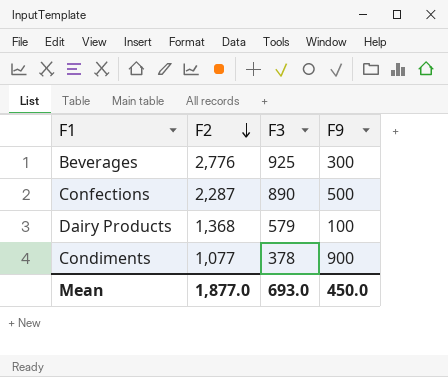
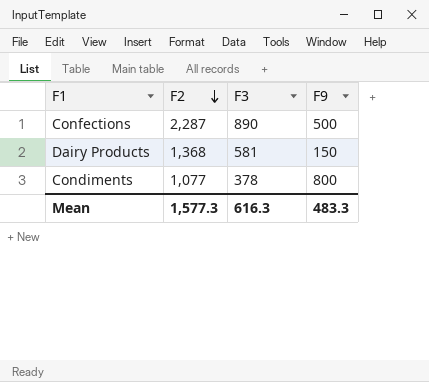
row Beverages: 2,776 | 925 | 300 -> none
Dairy Products | F3: 579 -> 581
Dairy Products | F9: 100 -> 150
Condiments | F9: 900 -> 800
Mean | F2: 1,877.0 -> 1,577.3
Mean | F3: 693.0 -> 616.3
Mean | F9: 450.0 -> 483.3

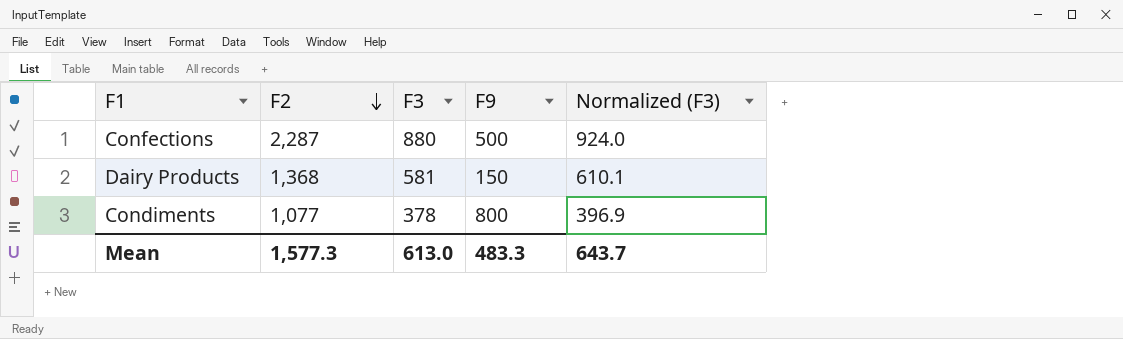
column Normalized (F3) | formula: none -> [F3] * 1.05
Confections | F3: 890 -> 880
Mean | F3: 616.3 -> 613.0

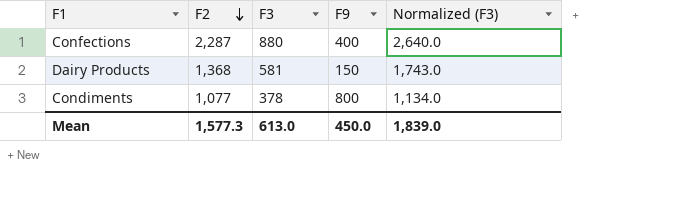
column Normalized (F3) | formula: [F3] * 1.05 -> [F3] * 3
Confections | F9: 500 -> 400
Mean | F9: 483.3 -> 450.0
Mean | Normalized (F3): 643.7 -> 1,839.0

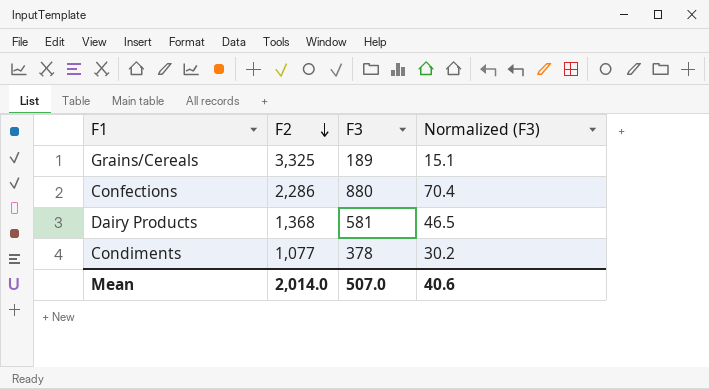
column F9 | position: 4 -> none
column Normalized (F3) | formula: [F3] * 3 -> [F3] * 0.08
row Grains/Cereals: none -> 3,325 | 189 | 15.1
Confections | F2: 2,287 -> 2,286
Mean | F2: 1,577.3 -> 2,014.0
Mean | F3: 613.0 -> 507.0
Mean | Normalized (F3): 1,839.0 -> 40.6

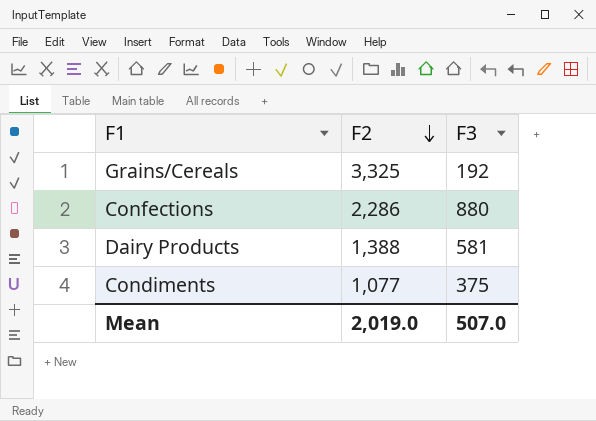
column Normalized (F3) | formula: [F3] * 0.08 -> none
Grains/Cereals | F3: 189 -> 192
Dairy Products | F2: 1,368 -> 1,388
Condiments | F3: 378 -> 375
Mean | F2: 2,014.0 -> 2,019.0

